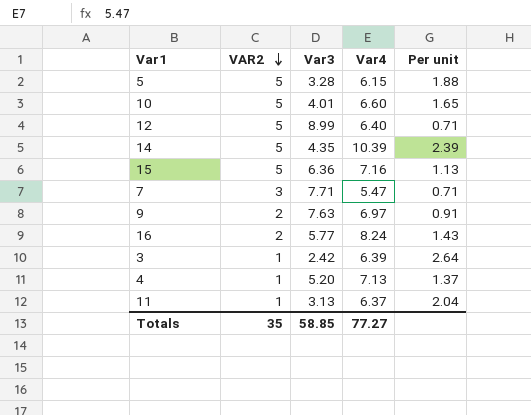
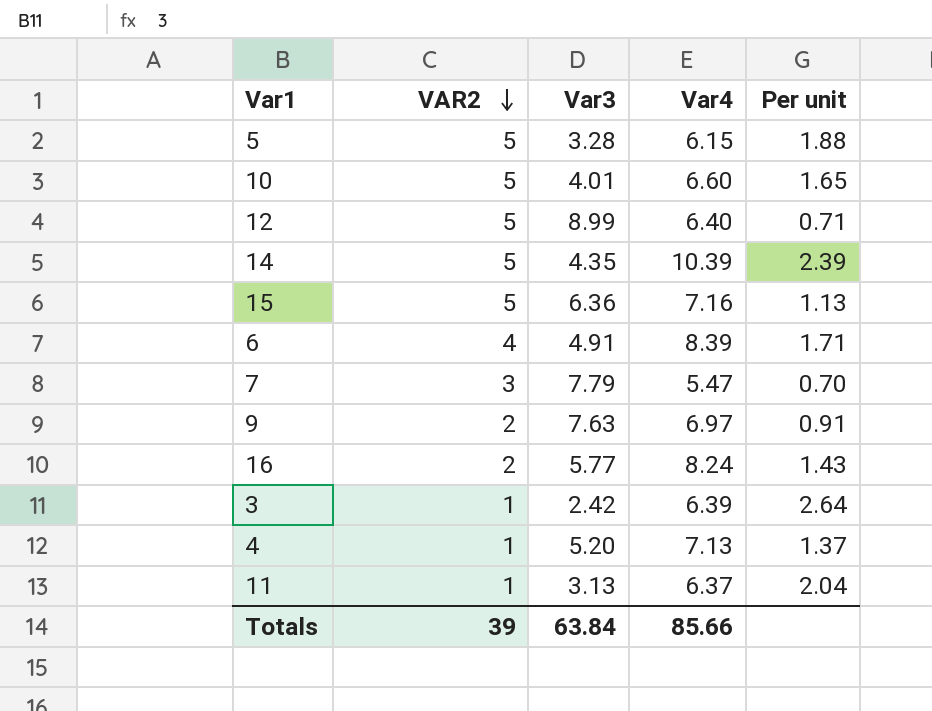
row 6: none -> 4 | 4.91 | 8.39 | 1.71
7 | Var3: 7.71 -> 7.79
7 | Per unit: 0.71 -> 0.70
Totals | VAR2: 35 -> 39
Totals | Var3: 58.85 -> 63.84
Totals | Var4: 77.27 -> 85.66

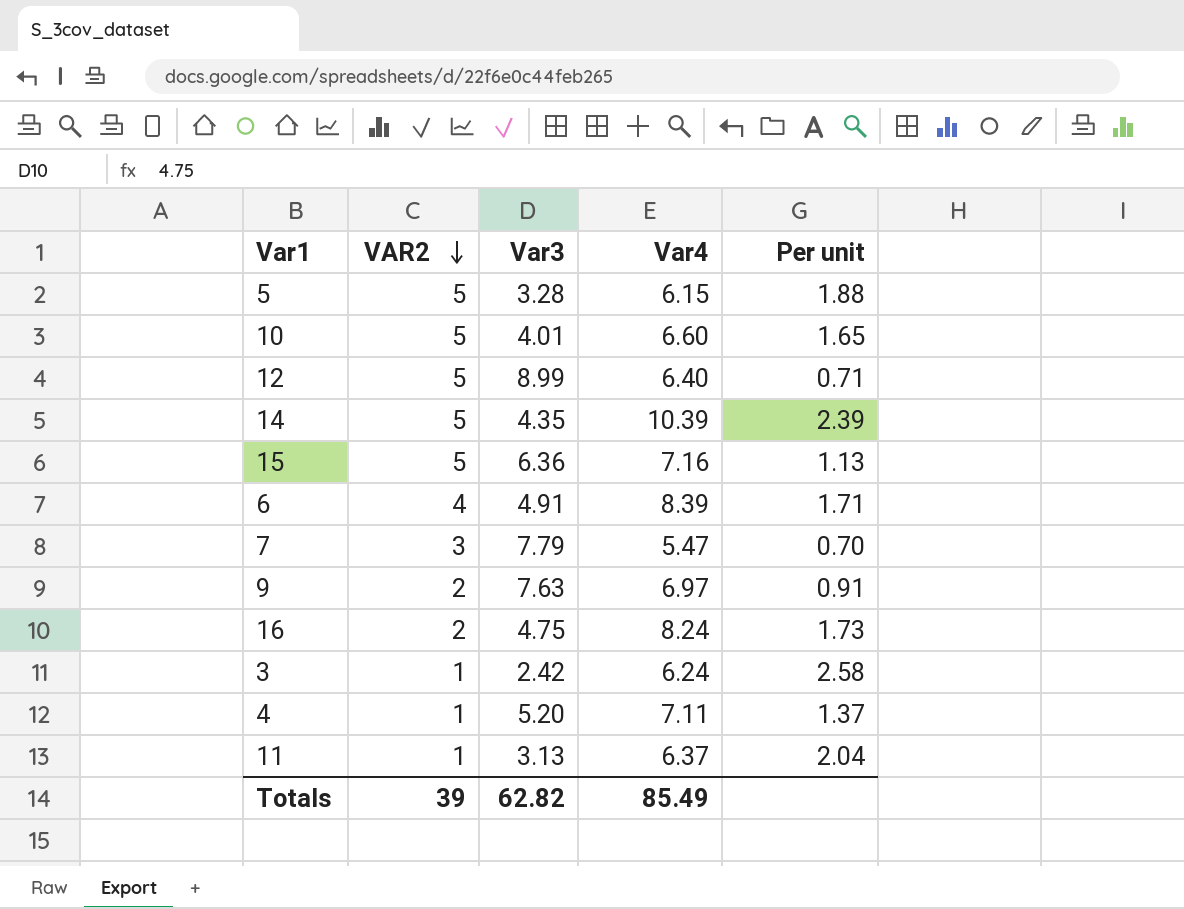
16 | Var3: 5.77 -> 4.75
16 | Per unit: 1.43 -> 1.73
3 | Var4: 6.39 -> 6.24
3 | Per unit: 2.64 -> 2.58
4 | Var4: 7.13 -> 7.11
Totals | Var3: 63.84 -> 62.82
Totals | Var4: 85.66 -> 85.49

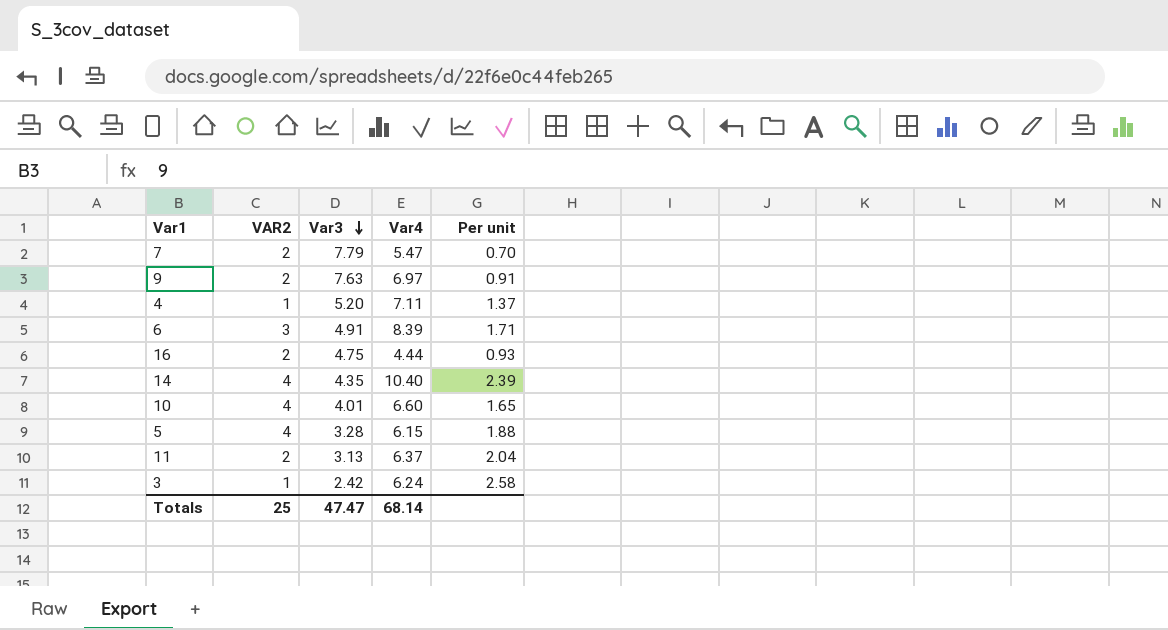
row order: VAR2 descending -> Var3 descending
row 12: 5 | 8.99 | 6.40 | 0.71 -> none
row 15: 5 | 6.36 | 7.16 | 1.13 -> none
7 | VAR2: 3 -> 2
6 | VAR2: 4 -> 3
16 | Var4: 8.24 -> 4.44
16 | Per unit: 1.73 -> 0.93
14 | VAR2: 5 -> 4
14 | Var4: 10.39 -> 10.40
10 | VAR2: 5 -> 4
5 | VAR2: 5 -> 4
11 | VAR2: 1 -> 2
Totals | VAR2: 39 -> 25
Totals | Var3: 62.82 -> 47.47
Totals | Var4: 85.49 -> 68.14

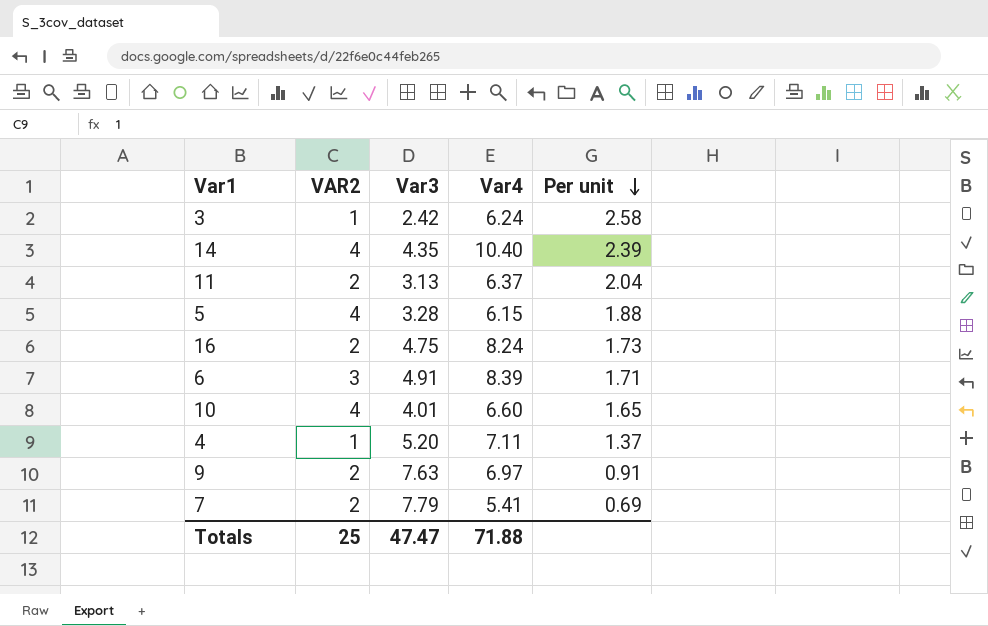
row order: Var3 descending -> Per unit descending
16 | Var4: 4.44 -> 8.24
16 | Per unit: 0.93 -> 1.73
7 | Var4: 5.47 -> 5.41
7 | Per unit: 0.70 -> 0.69
Totals | Var4: 68.14 -> 71.88

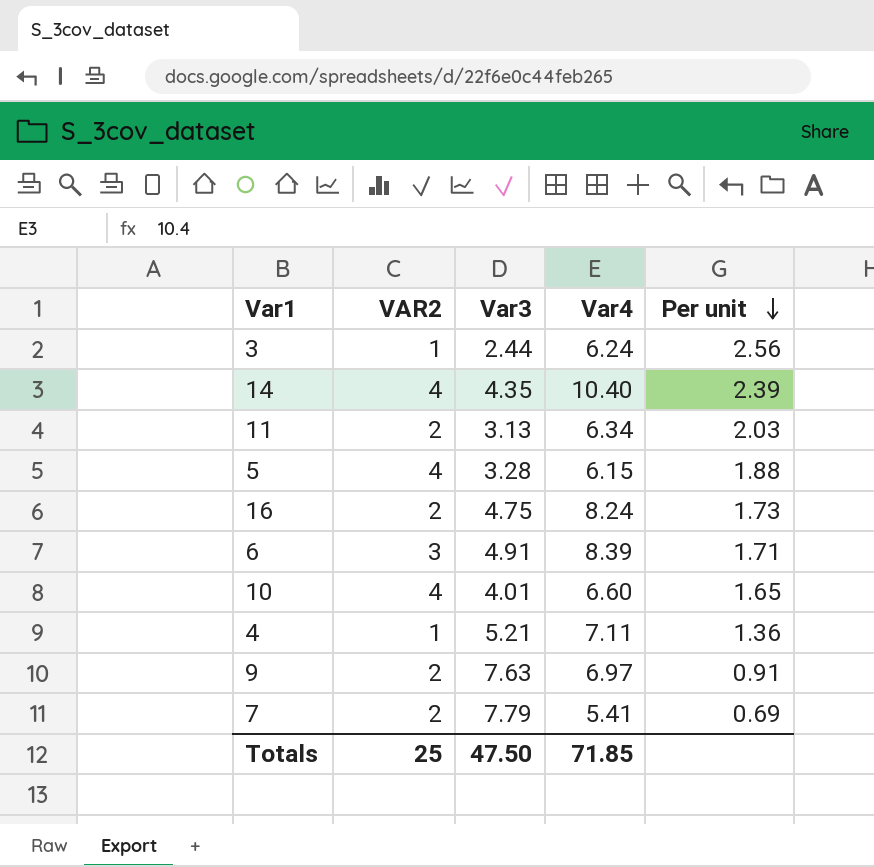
3 | Var3: 2.42 -> 2.44
3 | Per unit: 2.58 -> 2.56
11 | Var4: 6.37 -> 6.34
11 | Per unit: 2.04 -> 2.03
4 | Var3: 5.20 -> 5.21
4 | Per unit: 1.37 -> 1.36
Totals | Var3: 47.47 -> 47.50
Totals | Var4: 71.88 -> 71.85

